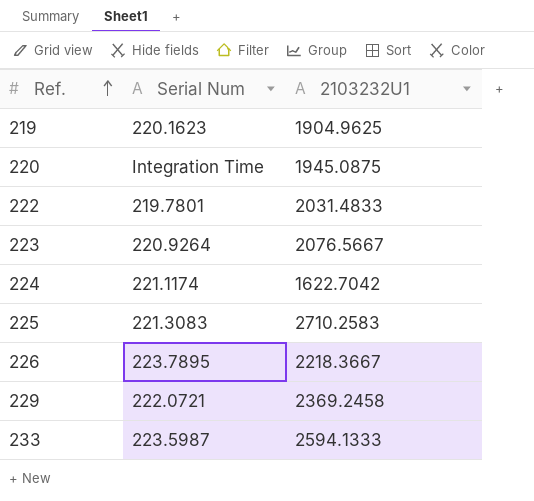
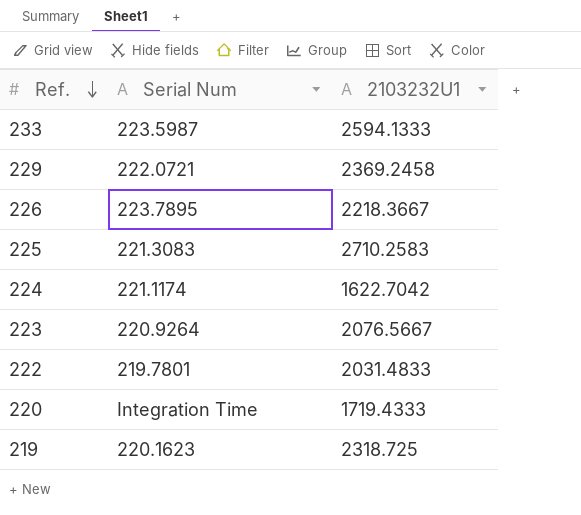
row order: Ref. ascending -> Ref. descending
220 | 2103232U1: 1945.0875 -> 1719.4333
219 | 2103232U1: 1904.9625 -> 2318.725

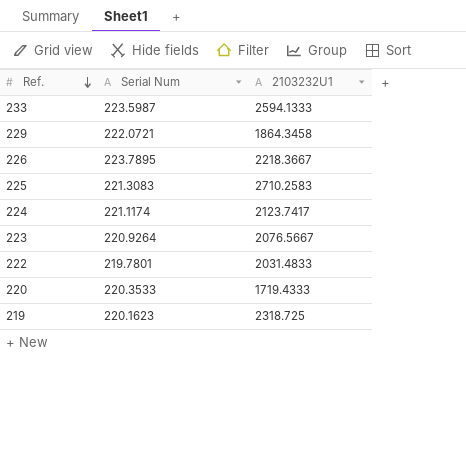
229 | 2103232U1: 2369.2458 -> 1864.3458
224 | 2103232U1: 1622.7042 -> 2123.7417
220 | Serial Num: Integration Time -> 220.3533

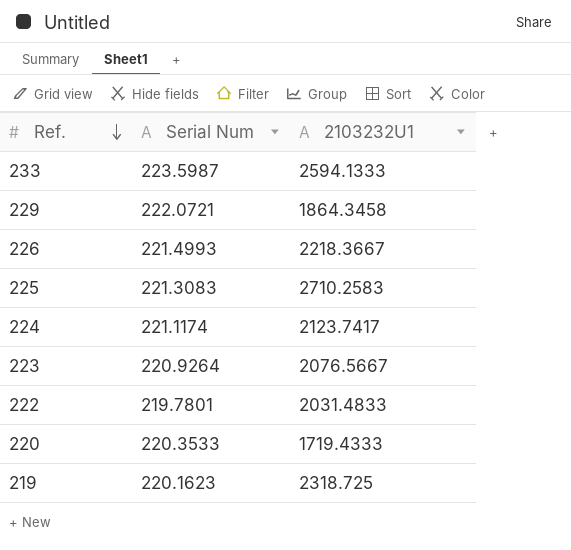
226 | Serial Num: 223.7895 -> 221.4993

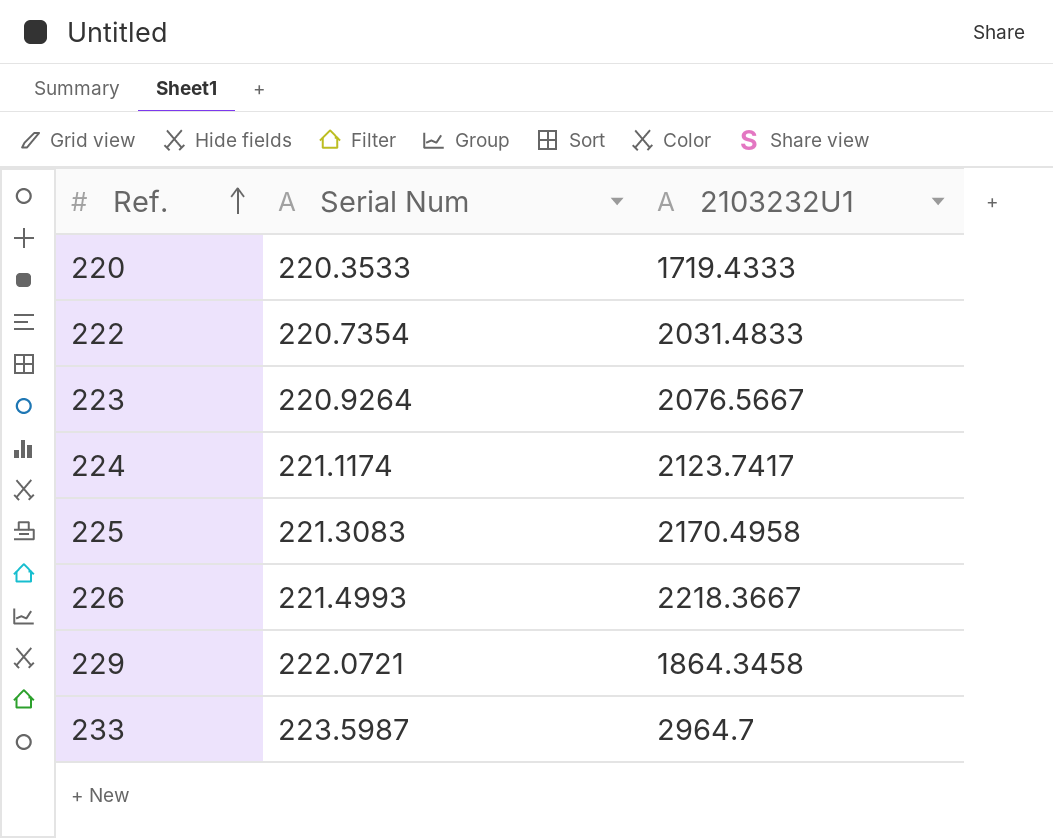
row order: Ref. descending -> Ref. ascending
row 219: 220.1623 | 2318.725 -> none
222 | Serial Num: 219.7801 -> 220.7354
225 | 2103232U1: 2710.2583 -> 2170.4958
233 | 2103232U1: 2594.1333 -> 2964.7

